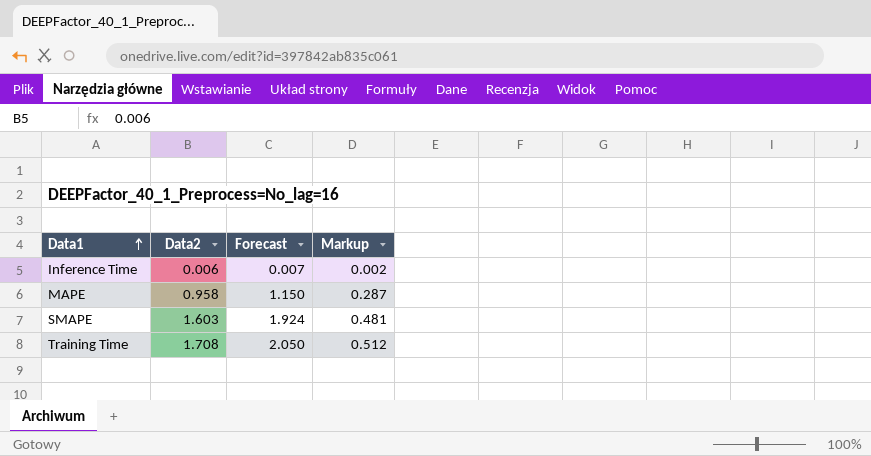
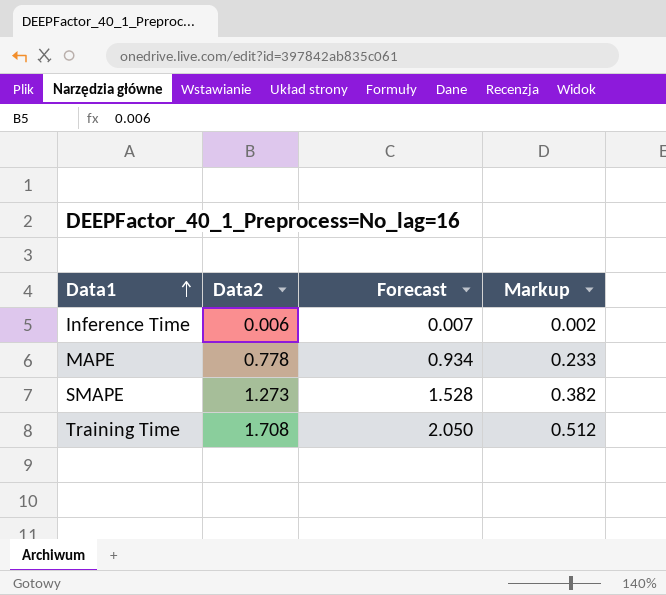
MAPE | Data2: 0.958 -> 0.778
MAPE | Forecast: 1.150 -> 0.934
MAPE | Markup: 0.287 -> 0.233
SMAPE | Data2: 1.603 -> 1.273
SMAPE | Forecast: 1.924 -> 1.528
SMAPE | Markup: 0.481 -> 0.382

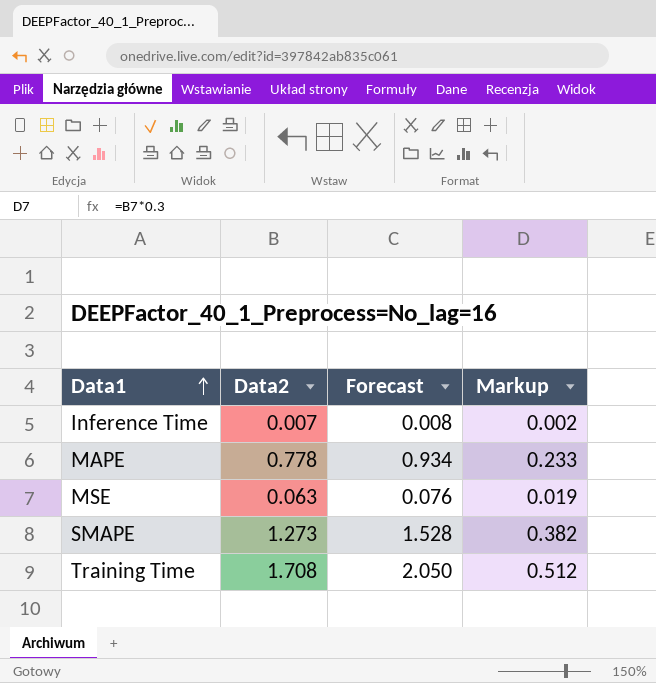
Inference Time | Data2: 0.006 -> 0.007
Inference Time | Forecast: 0.007 -> 0.008
row MSE: none -> 0.063 | 0.076 | 0.019

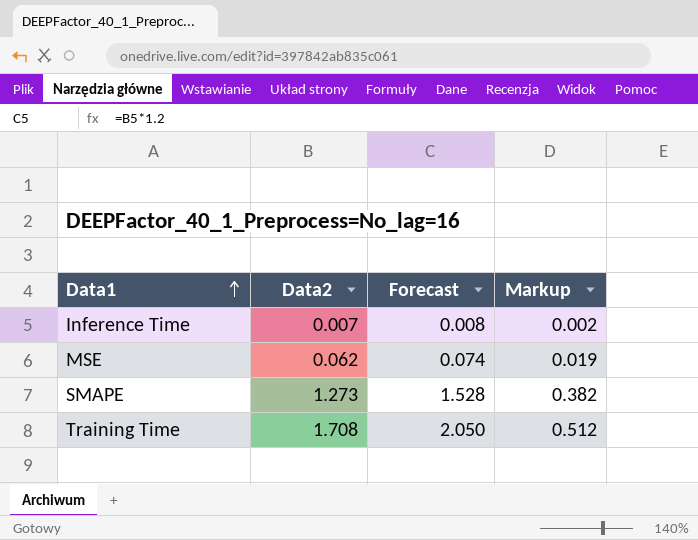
row MAPE: 0.778 | 0.934 | 0.233 -> none
MSE | Data2: 0.063 -> 0.062
MSE | Forecast: 0.076 -> 0.074

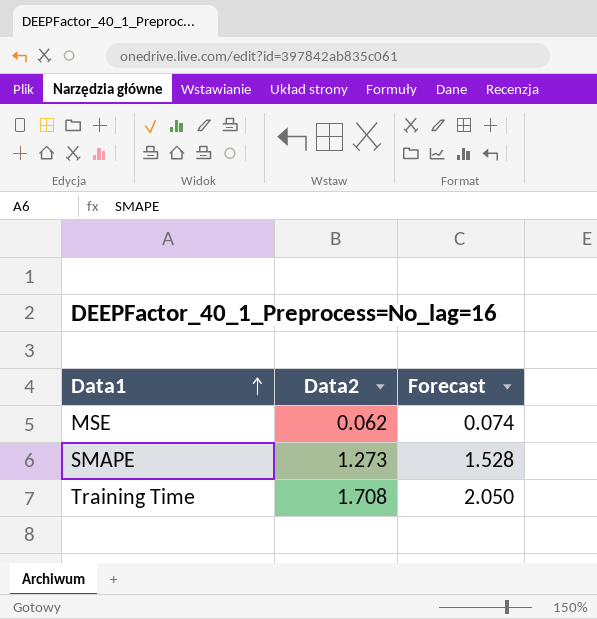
column Markup | formula: [Data2] * 0.3 -> none
row Inference Time: 0.007 | 0.008 | 0.002 -> none

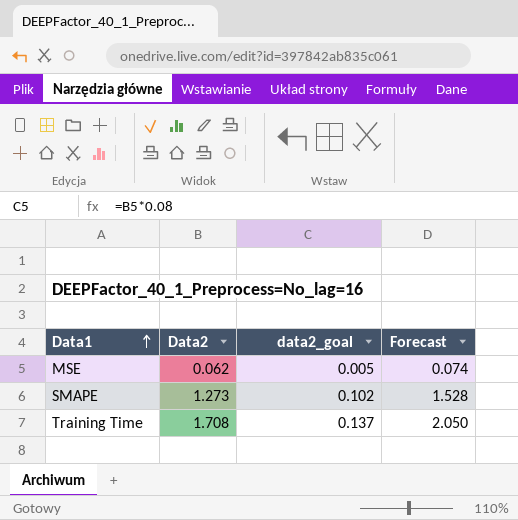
column data2_goal | formula: none -> [Data2] * 0.08

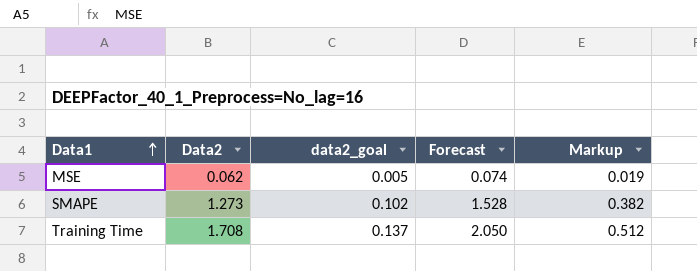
column Markup | formula: none -> [Data2] * 0.3

